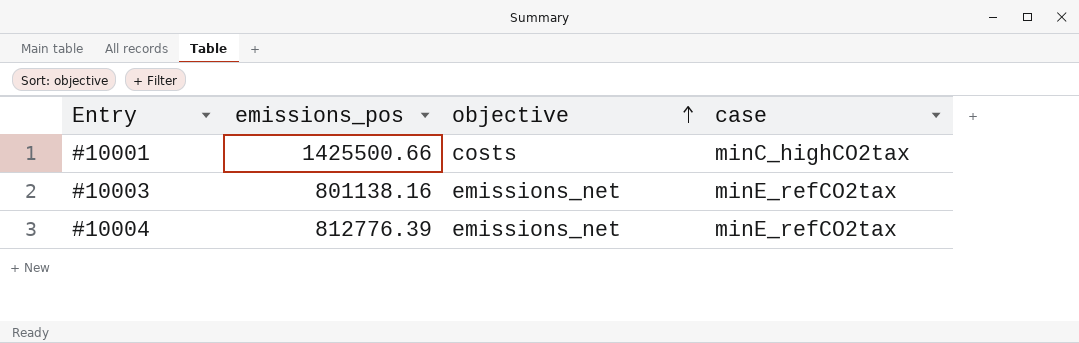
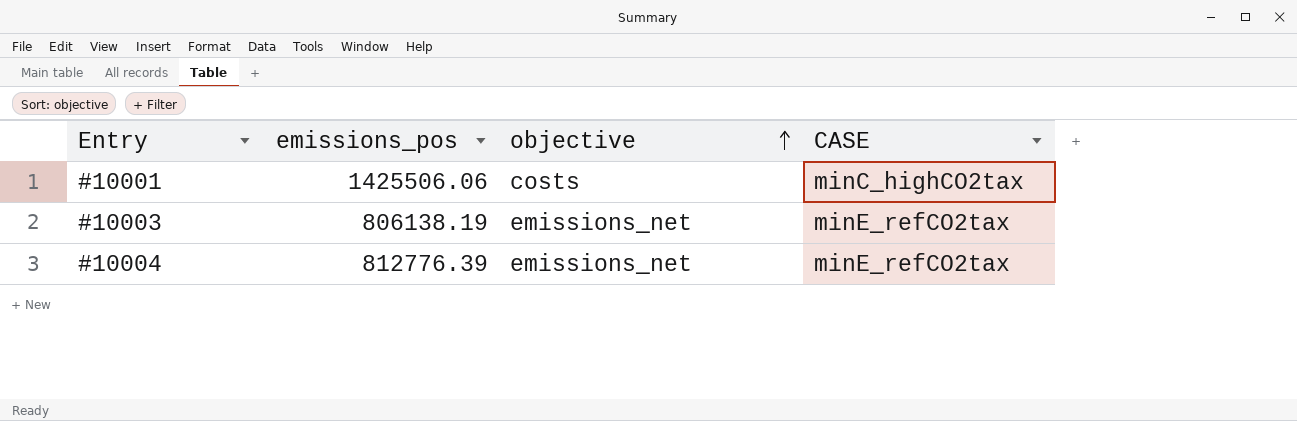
column name: case -> CASE
#10001 | emissions_pos: 1425500.66 -> 1425506.06
#10003 | emissions_pos: 801138.16 -> 806138.19

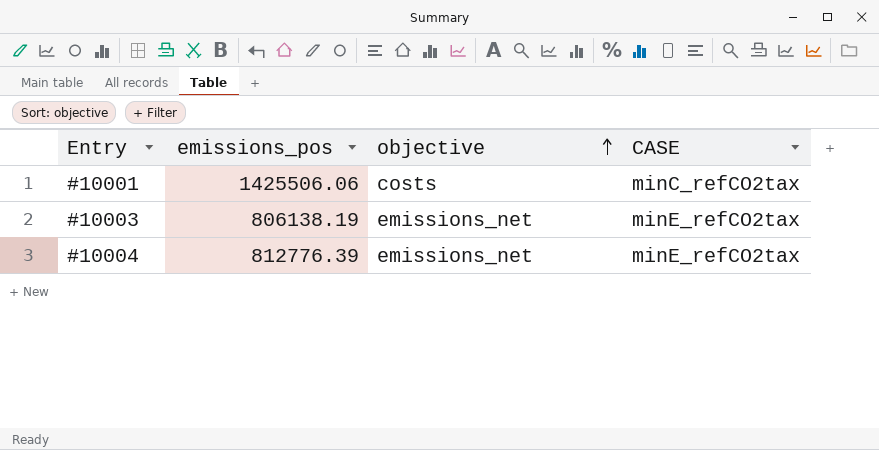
#10001 | CASE: minC_highCO2tax -> minC_refCO2tax

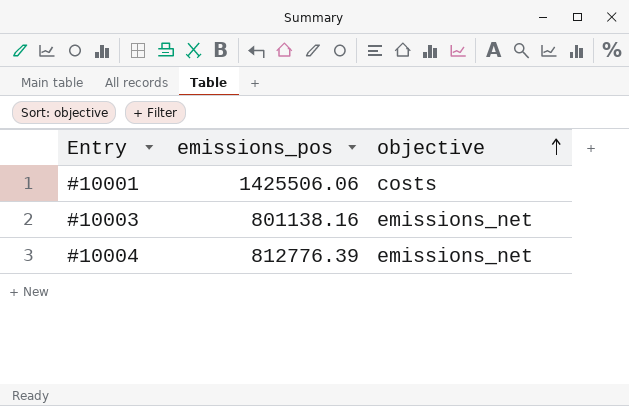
column CASE | position: 4 -> none
#10003 | emissions_pos: 806138.19 -> 801138.16

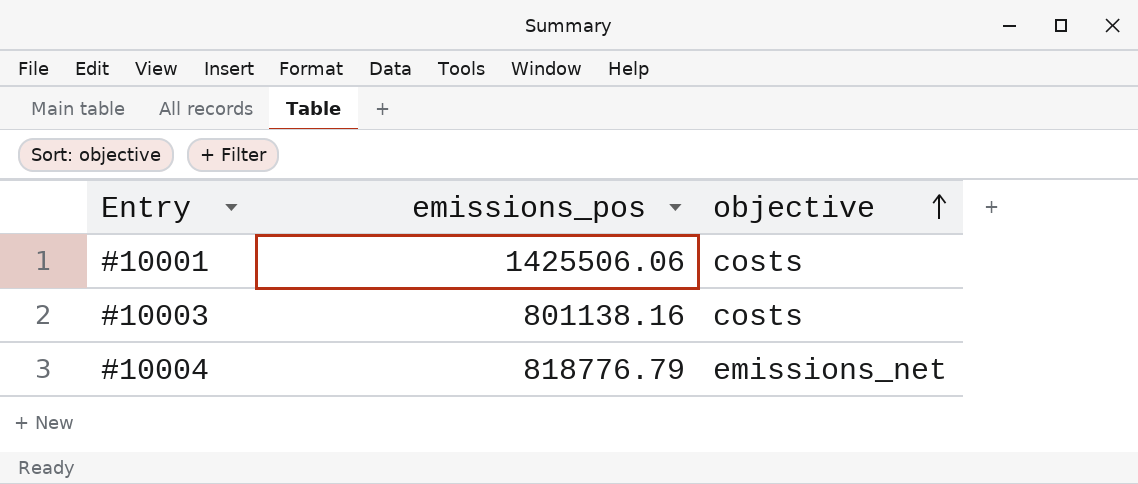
#10003 | objective: emissions_net -> costs
#10004 | emissions_pos: 812776.39 -> 818776.79

